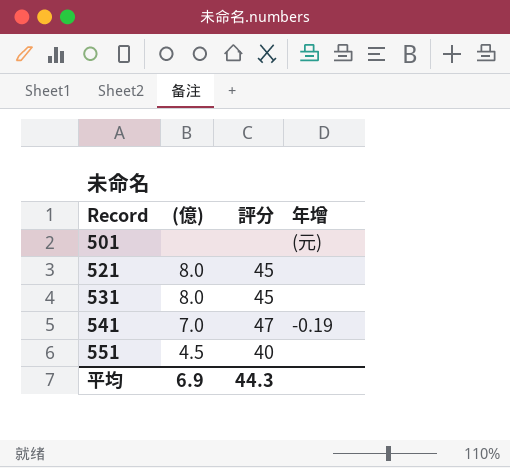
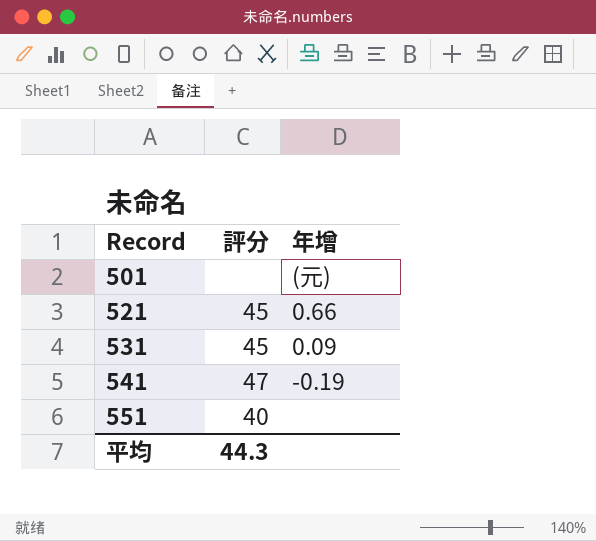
column (億) | position: 2 -> none
521 | 年增: none -> 0.66
531 | 年增: none -> 0.09

